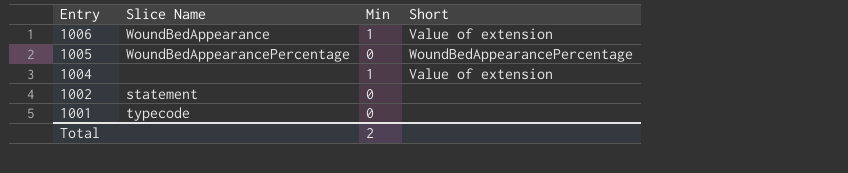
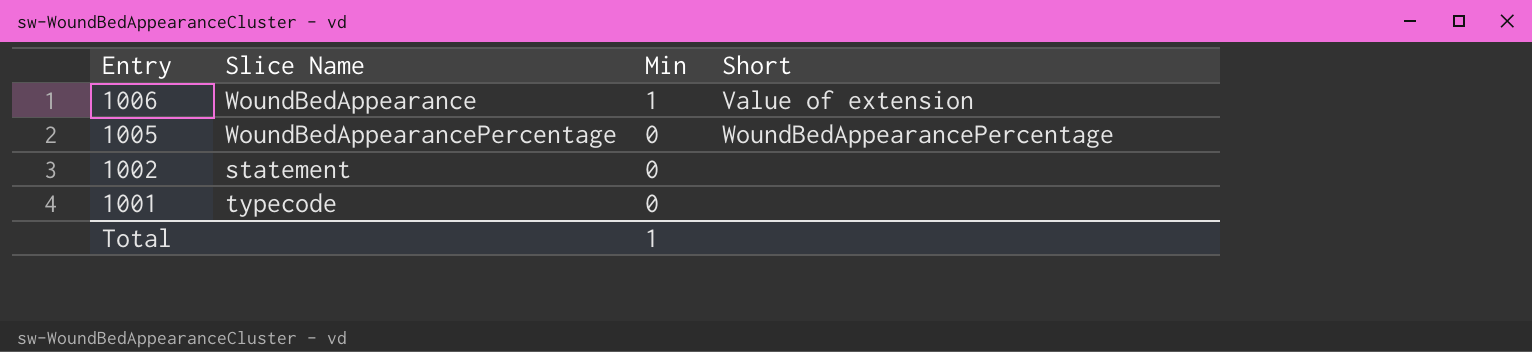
row 1004: none | 1 | Value of extension -> none
Total | Min: 2 -> 1

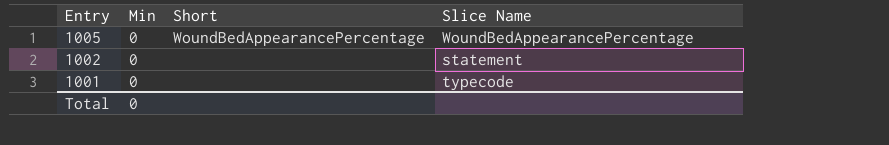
column Slice Name | position: 2 -> 4
row 1006: WoundBedAppearance | 1 | Value of extension -> none
Total | Min: 1 -> 0

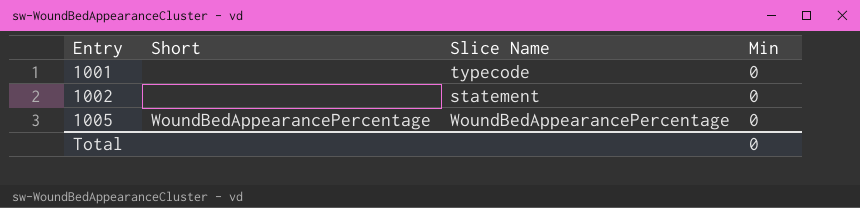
row order: Entry descending -> Entry ascending
column Min | position: 2 -> 4

